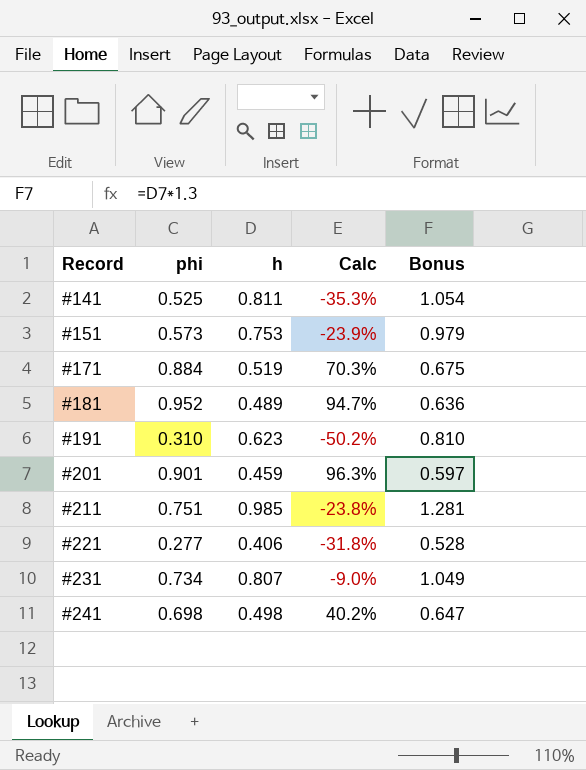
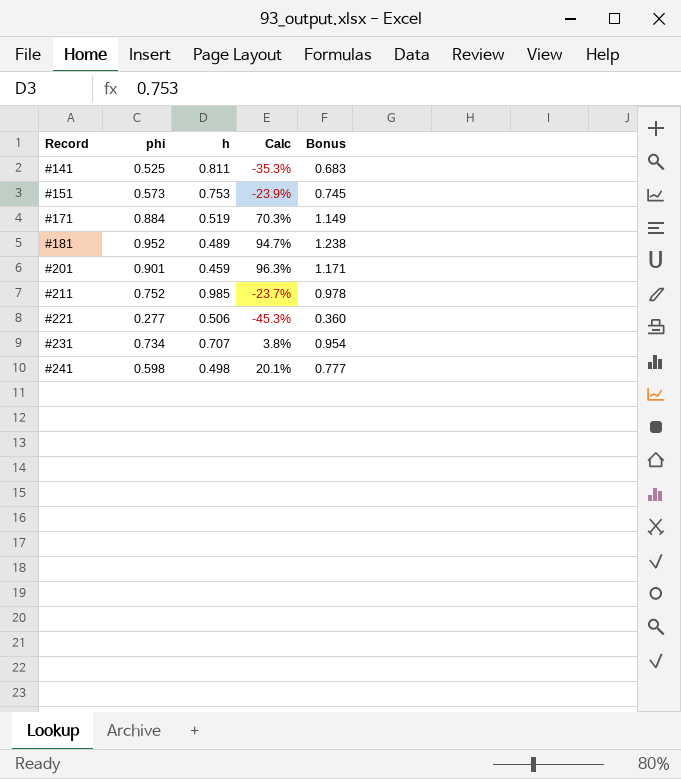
column Bonus | formula: [h] * 1.3 -> [phi] * 1.3
row #191: 0.310 | 0.623 | -50.2% | 0.810 -> none
#211 | phi: 0.751 -> 0.752
#211 | Calc: -23.8% -> -23.7%
#221 | h: 0.406 -> 0.506
#221 | Calc: -31.8% -> -45.3%
#231 | h: 0.807 -> 0.707
#231 | Calc: -9.0% -> 3.8%
#241 | phi: 0.698 -> 0.598
#241 | Calc: 40.2% -> 20.1%

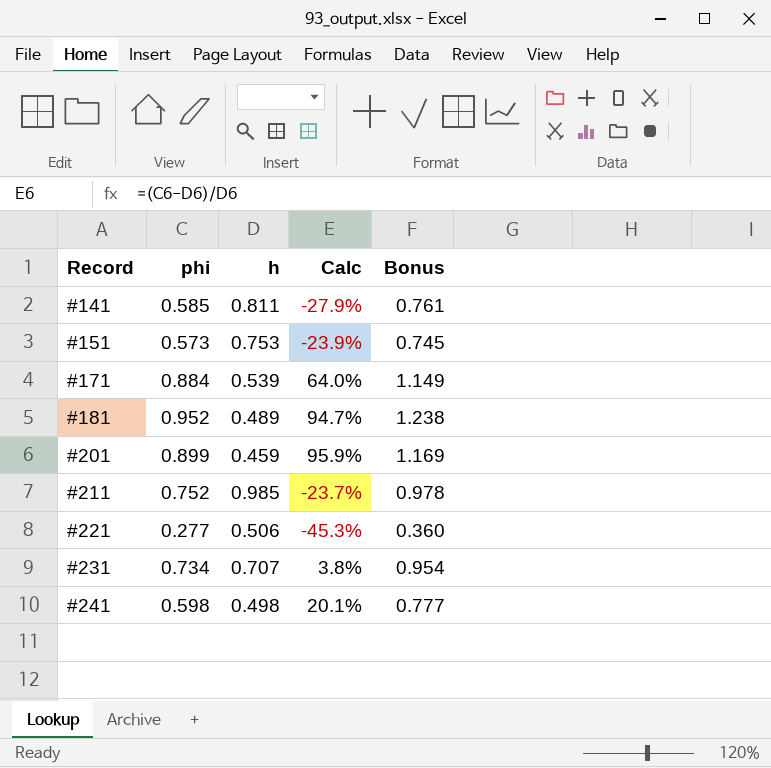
#141 | phi: 0.525 -> 0.585
#141 | Calc: -35.3% -> -27.9%
#141 | Bonus: 0.683 -> 0.761
#171 | h: 0.519 -> 0.539
#171 | Calc: 70.3% -> 64.0%
#201 | phi: 0.901 -> 0.899
#201 | Calc: 96.3% -> 95.9%
#201 | Bonus: 1.171 -> 1.169

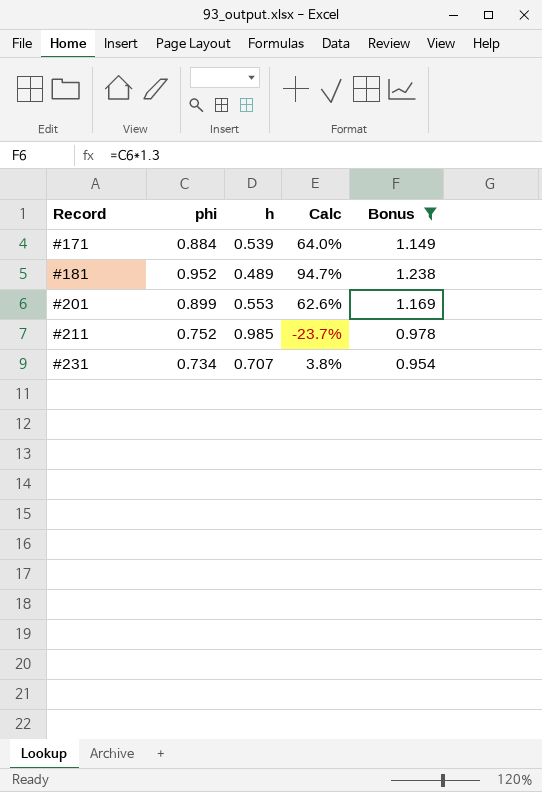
filter: none -> Bonus >= 0.954
#201 | h: 0.459 -> 0.553
#201 | Calc: 95.9% -> 62.6%

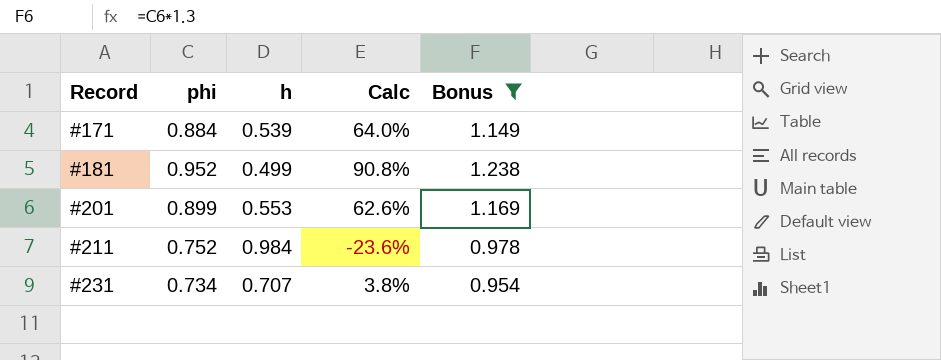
#181 | h: 0.489 -> 0.499
#181 | Calc: 94.7% -> 90.8%
#211 | h: 0.985 -> 0.984
#211 | Calc: -23.7% -> -23.6%

